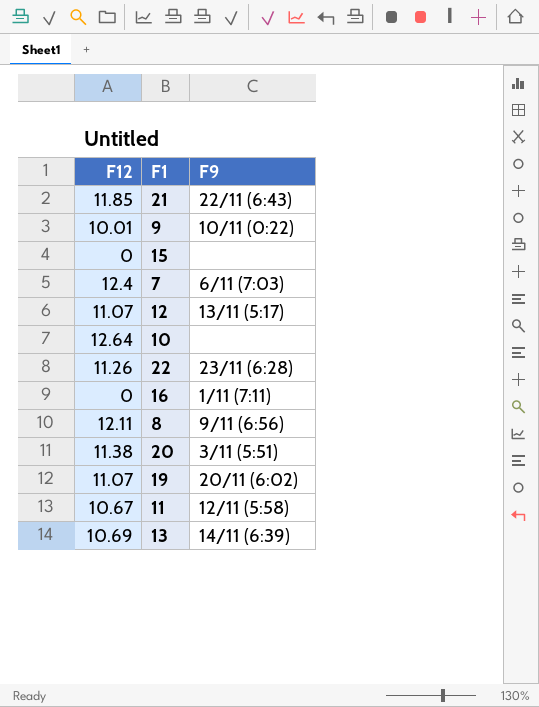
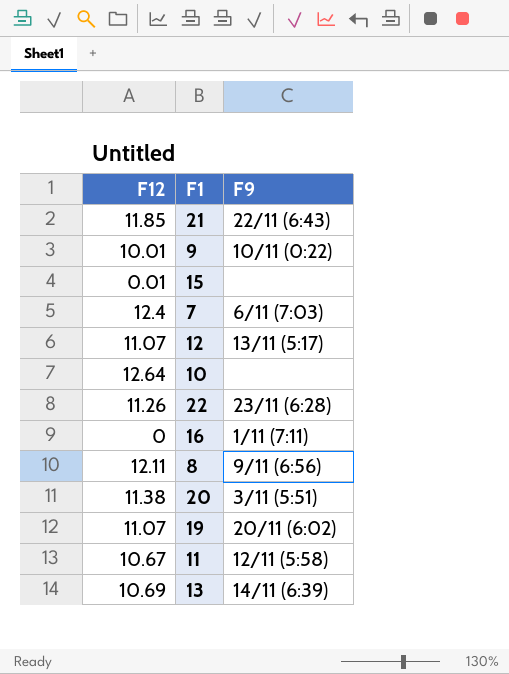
15 | F12: 0 -> 0.01

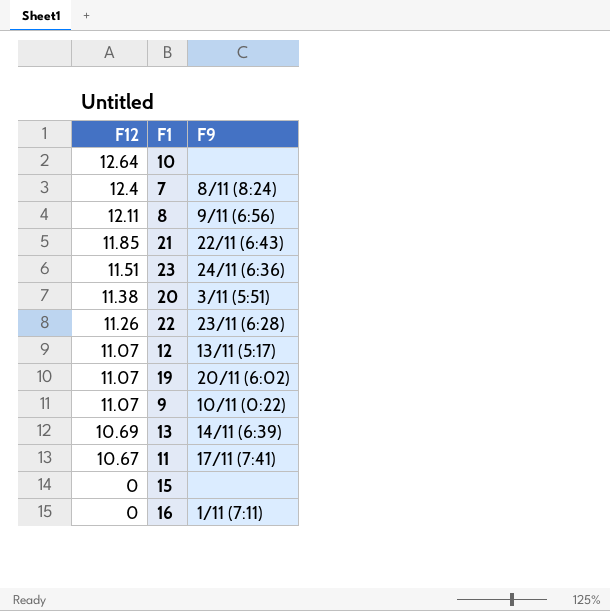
row order: none -> F12 descending
7 | F9: 6/11 (7:03) -> 8/11 (8:24)
row 23: none -> 11.51 | 24/11 (6:36)
9 | F12: 10.01 -> 11.07
11 | F9: 12/11 (5:58) -> 17/11 (7:41)
15 | F12: 0.01 -> 0

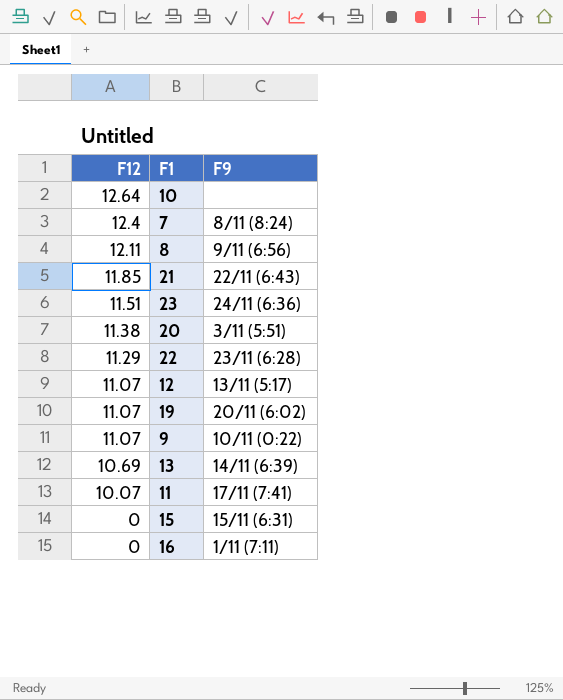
22 | F12: 11.26 -> 11.29
11 | F12: 10.67 -> 10.07
15 | F9: none -> 15/11 (6:31)

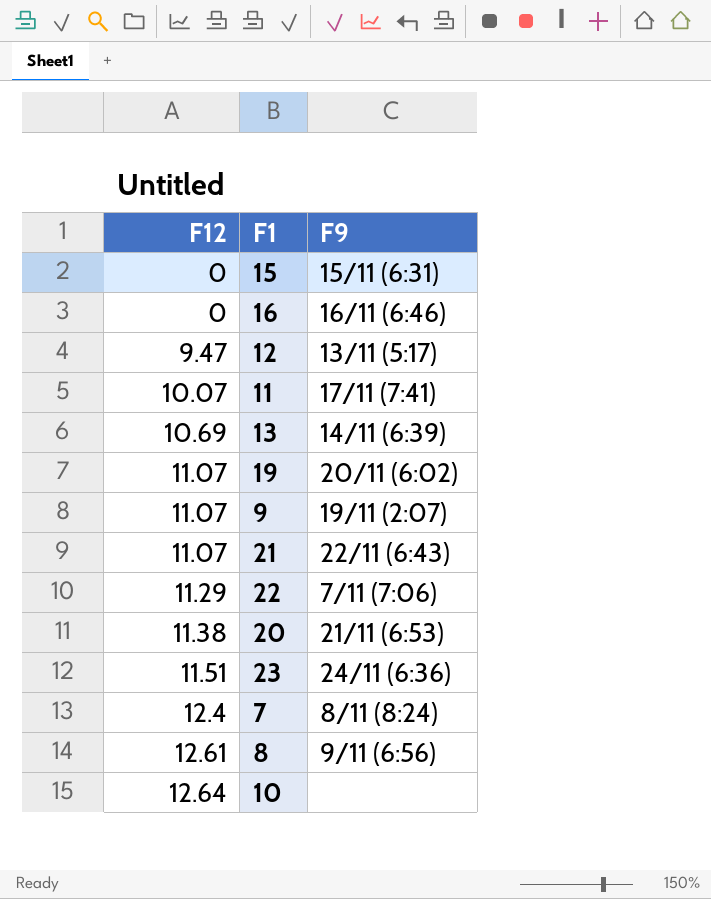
row order: F12 descending -> F12 ascending
16 | F9: 1/11 (7:11) -> 16/11 (6:46)
12 | F12: 11.07 -> 9.47
9 | F9: 10/11 (0:22) -> 19/11 (2:07)
21 | F12: 11.85 -> 11.07
22 | F9: 23/11 (6:28) -> 7/11 (7:06)
20 | F9: 3/11 (5:51) -> 21/11 (6:53)
8 | F12: 12.11 -> 12.61

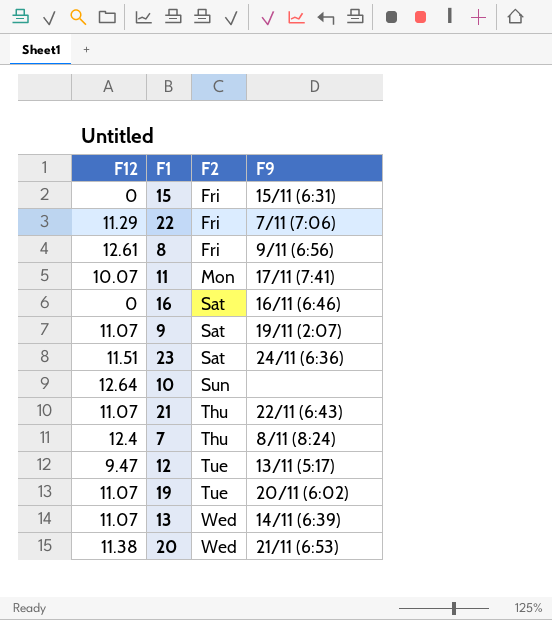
row order: F12 ascending -> F2 ascending
column F2 | position: none -> 3
13 | F12: 10.69 -> 11.07

